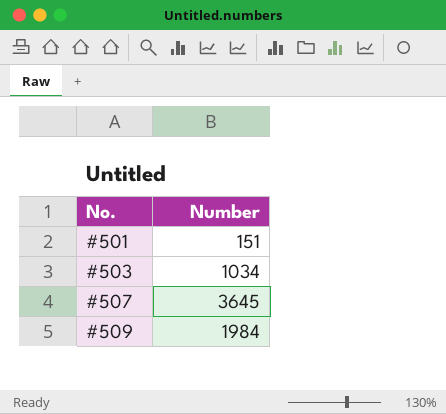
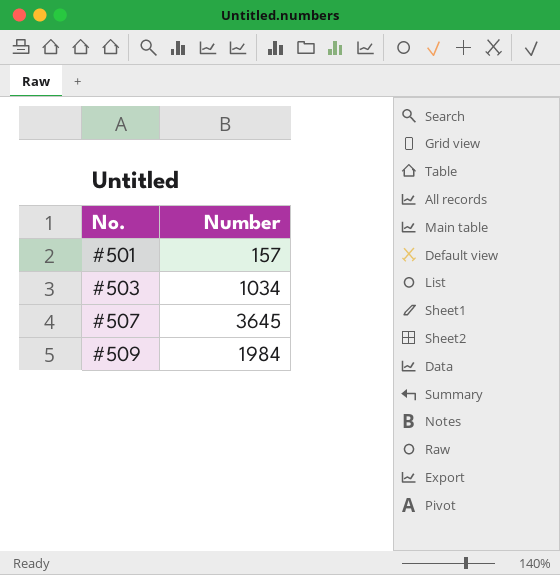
#501 | Number: 151 -> 157

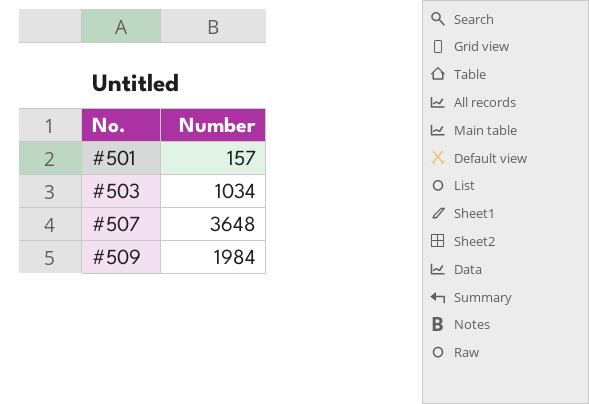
#507 | Number: 3645 -> 3648

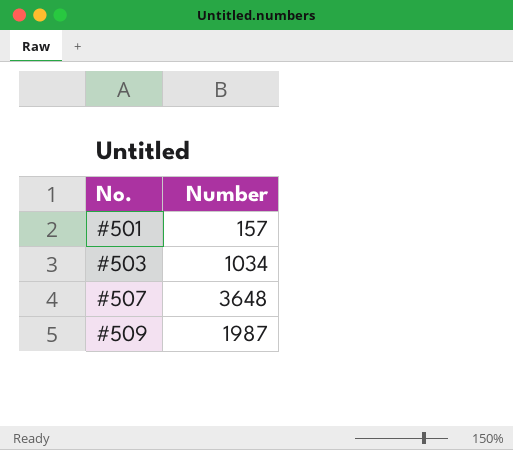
#509 | Number: 1984 -> 1987

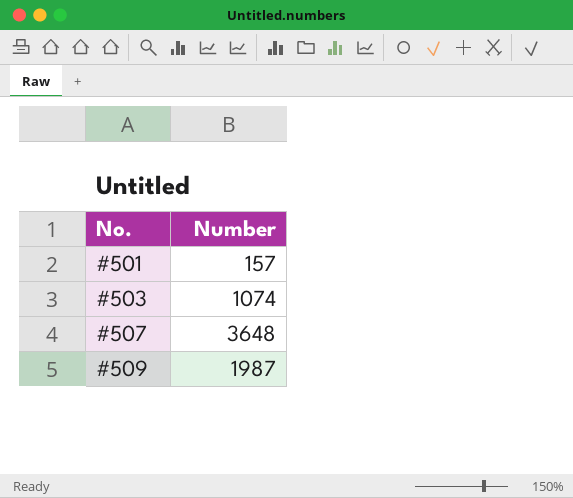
#503 | Number: 1034 -> 1074

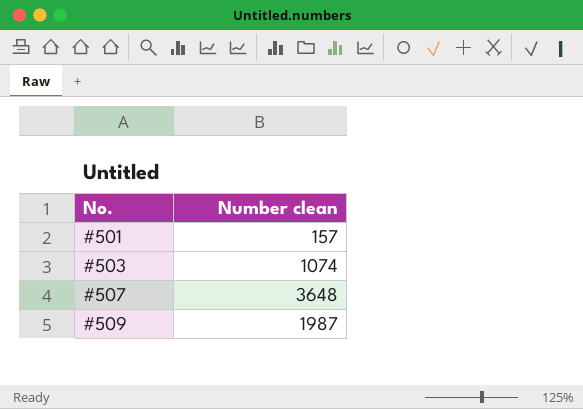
column name: Number -> Number clean

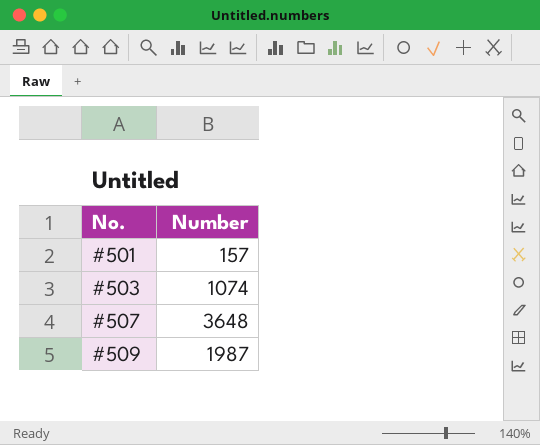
column name: Number clean -> Number

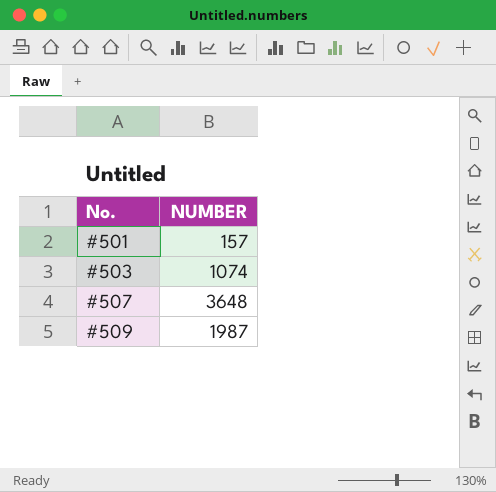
column name: Number -> NUMBER

